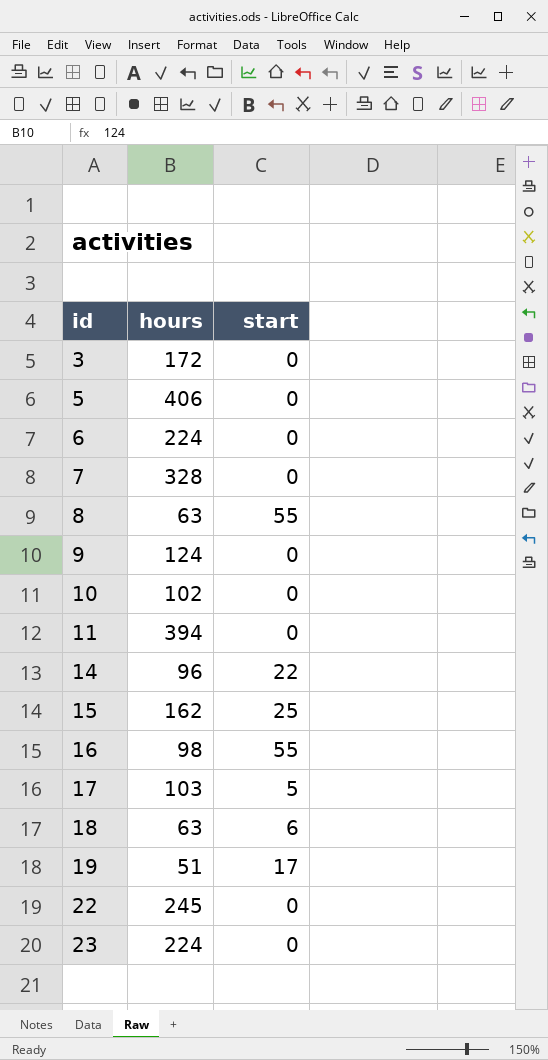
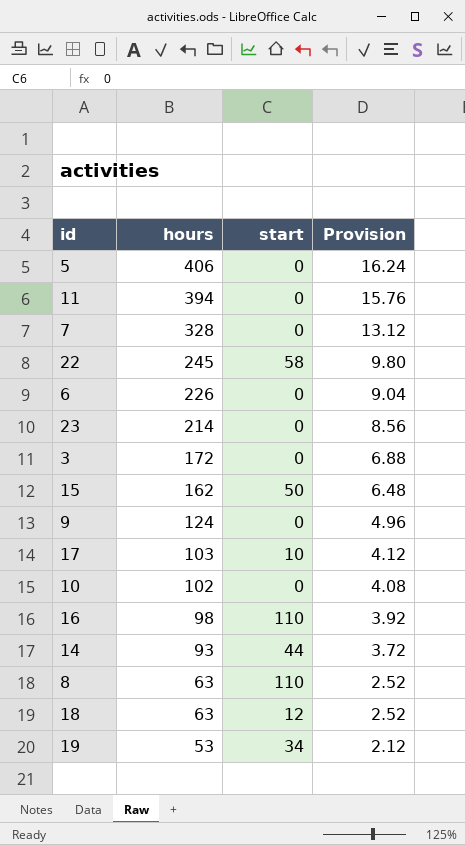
row order: id ascending -> hours descending
column Provision | formula: none -> [hours] * 0.04
22 | start: 0 -> 58
6 | hours: 224 -> 226
23 | hours: 224 -> 214
15 | start: 25 -> 50
17 | start: 5 -> 10
16 | start: 55 -> 110
14 | hours: 96 -> 93
14 | start: 22 -> 44
8 | start: 55 -> 110
18 | start: 6 -> 12
19 | hours: 51 -> 53
19 | start: 17 -> 34

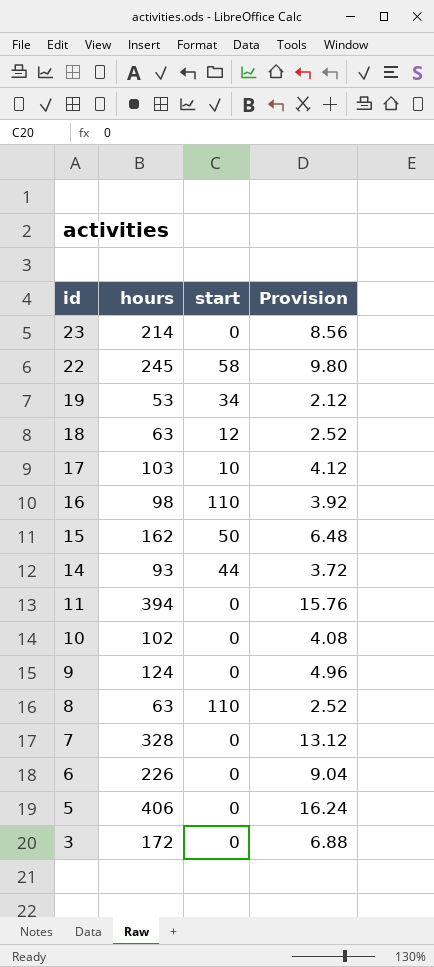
row order: hours descending -> id descending

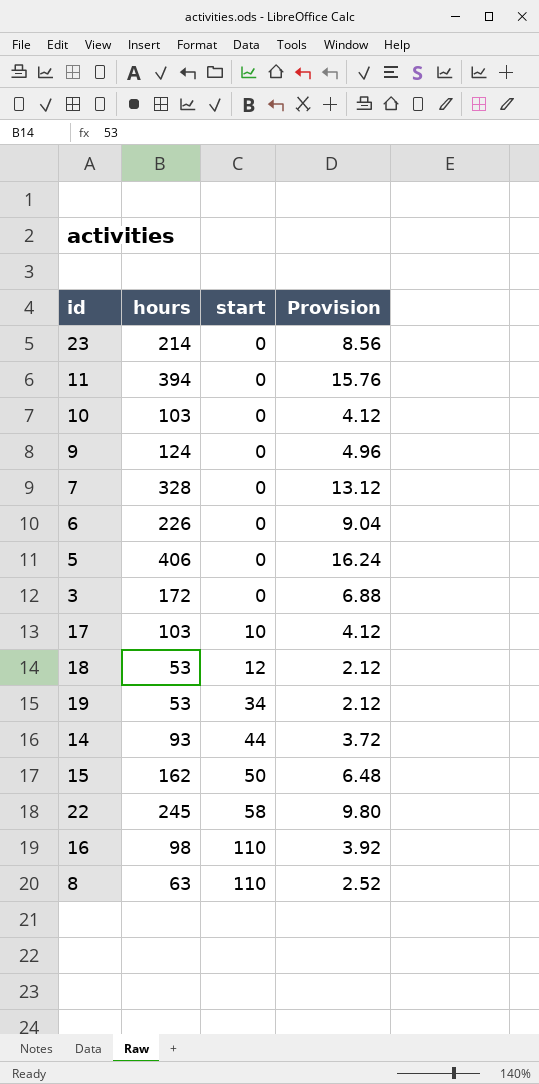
row order: id descending -> start ascending
10 | hours: 102 -> 103
10 | Provision: 4.08 -> 4.12
18 | hours: 63 -> 53
18 | Provision: 2.52 -> 2.12

